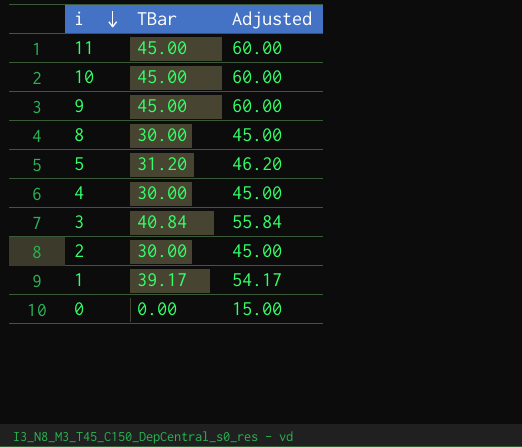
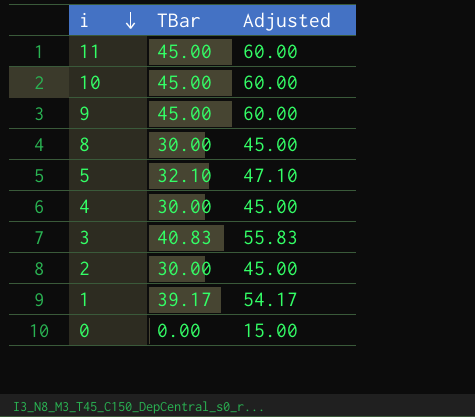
5 | TBar: 31.20 -> 32.10
5 | Adjusted: 46.20 -> 47.10
3 | TBar: 40.84 -> 40.83
3 | Adjusted: 55.84 -> 55.83

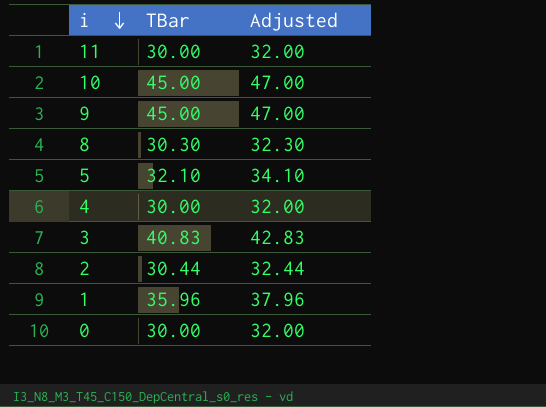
column Adjusted | formula: [TBar] + 15 -> [TBar] + 2
11 | TBar: 45.00 -> 30.00
8 | TBar: 30.00 -> 30.30
2 | TBar: 30.00 -> 30.44
1 | TBar: 39.17 -> 35.96
0 | TBar: 0.00 -> 30.00

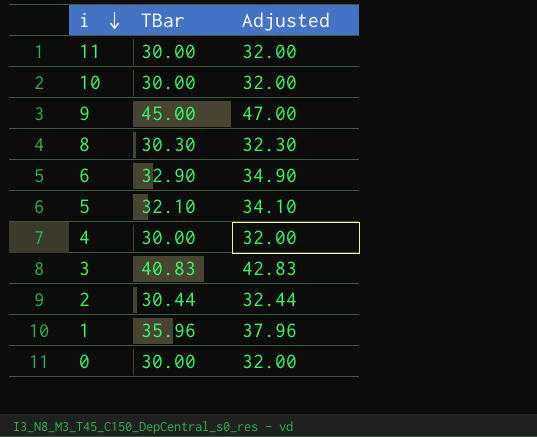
10 | TBar: 45.00 -> 30.00
10 | Adjusted: 47.00 -> 32.00
row 6: none -> 32.90 | 34.90

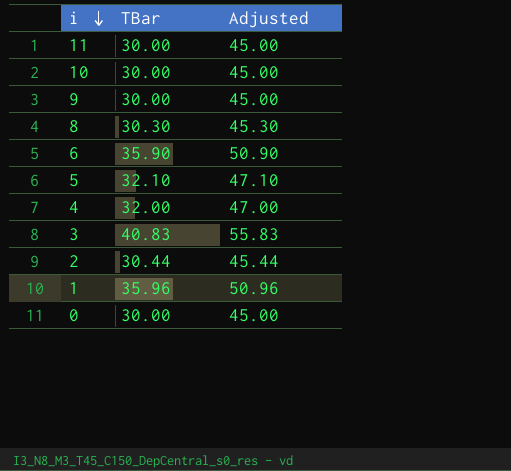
column Adjusted | formula: [TBar] + 2 -> [TBar] + 15
9 | TBar: 45.00 -> 30.00
6 | TBar: 32.90 -> 35.90
4 | TBar: 30.00 -> 32.00

